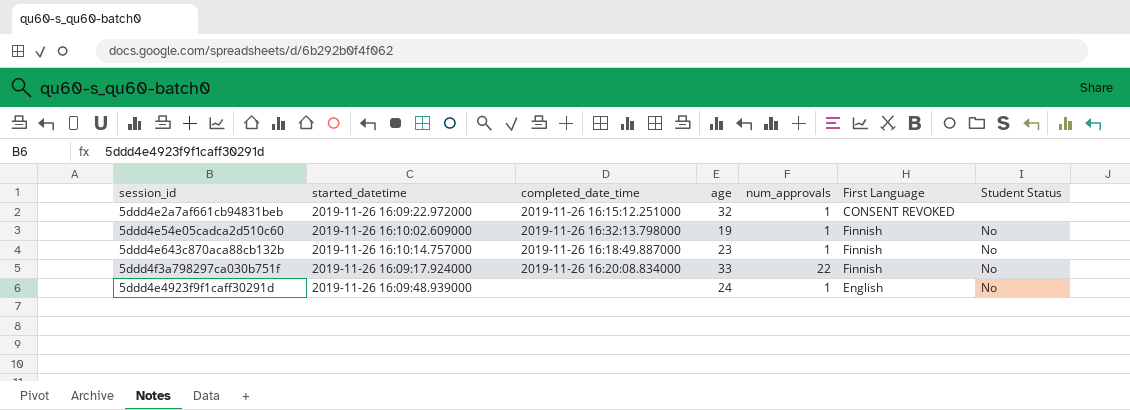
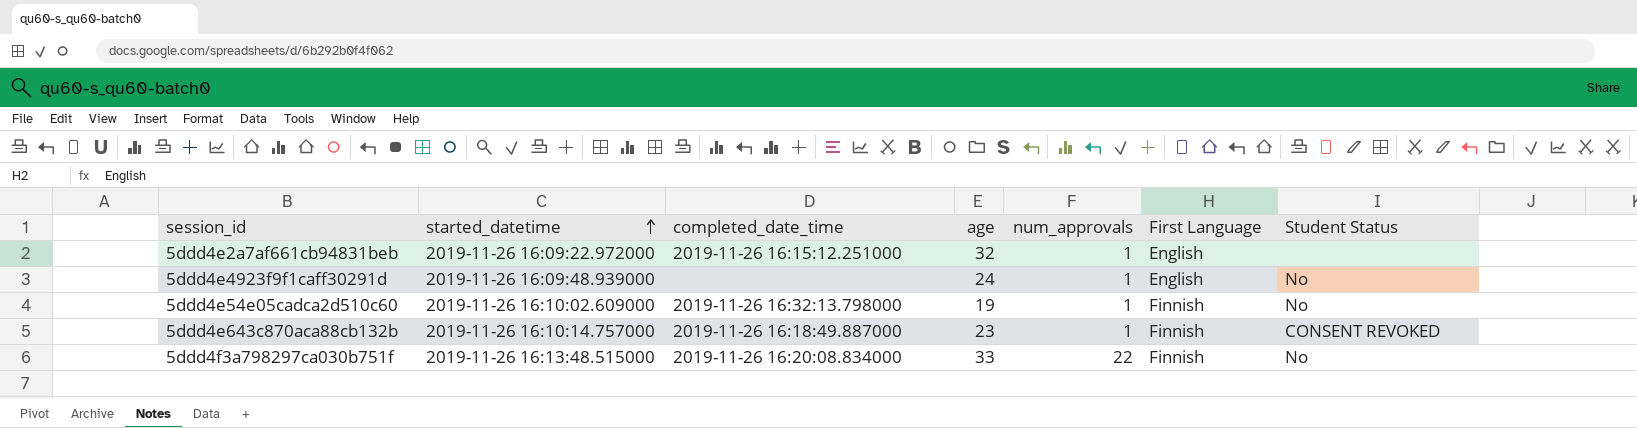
row order: none -> started_datetime ascending
5ddd4e2a7af661cb94831beb | First Language: CONSENT REVOKED -> English
5ddd4e643c870aca88cb132b | Student Status: No -> CONSENT REVOKED
5ddd4f3a798297ca030b751f | started_datetime: 2019-11-26 16:09:17.924000 -> 2019-11-26 16:13:48.515000

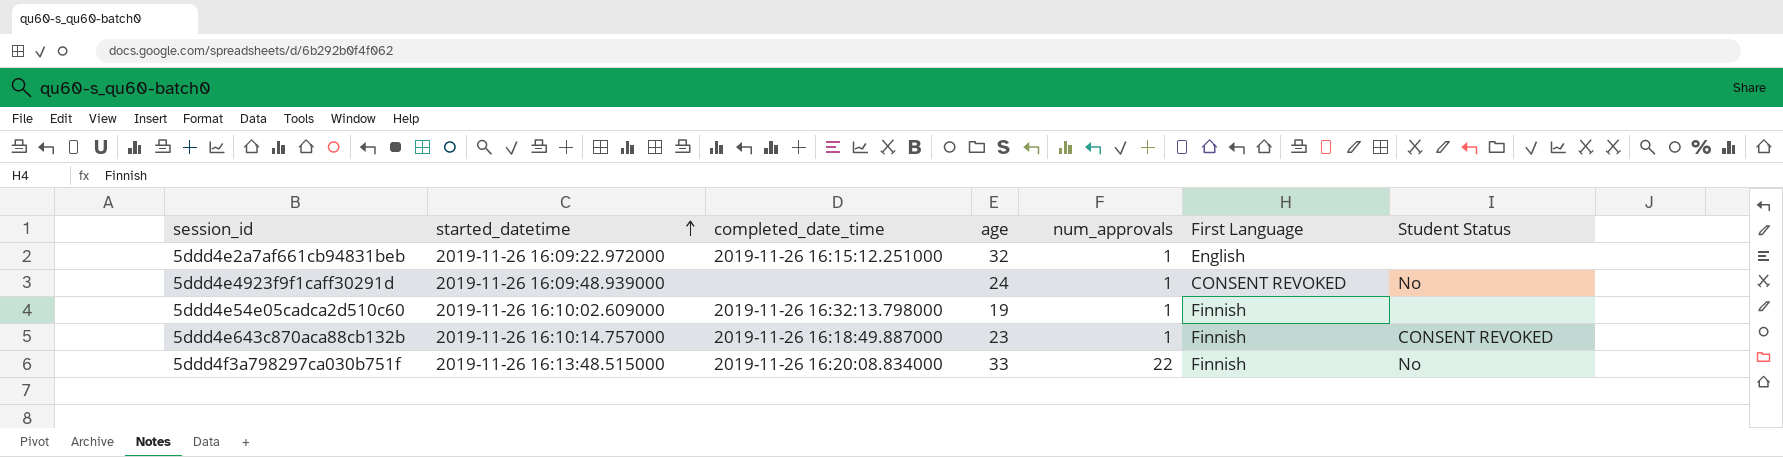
5ddd4e4923f9f1caff30291d | First Language: English -> CONSENT REVOKED
5ddd4e54e05cadca2d510c60 | Student Status: No -> none

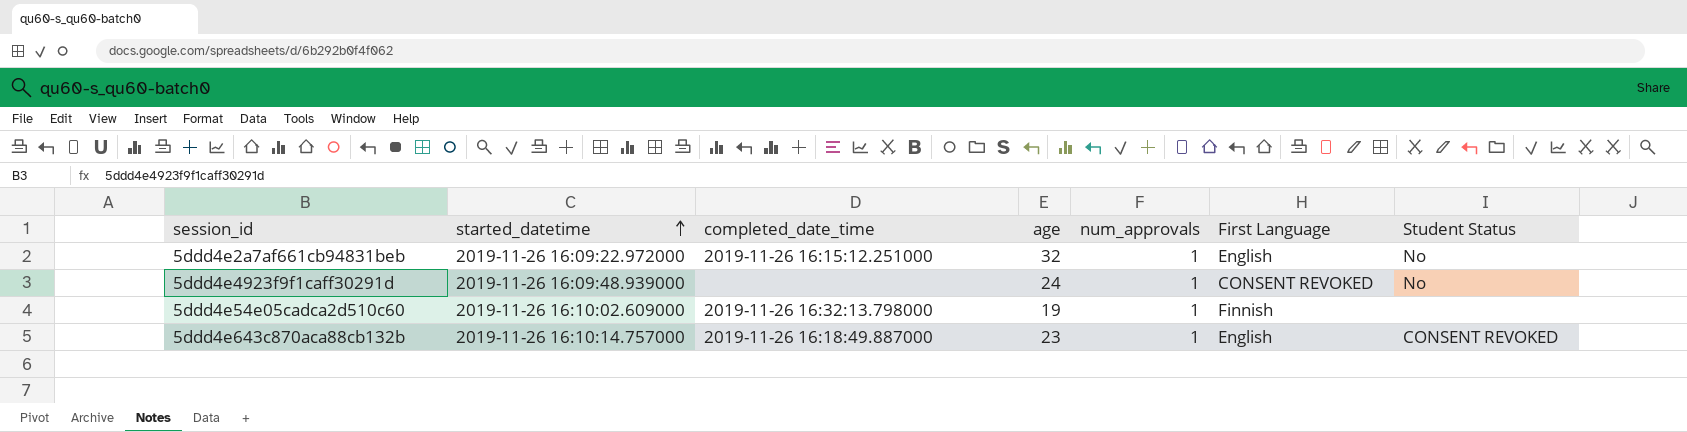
row 5ddd4f3a798297ca030b751f: 2019-11-26 16:13:48.515000 | 2019-11-26 16:20:08.834000 | 33 | 22 | Finnish | No -> none
5ddd4e2a7af661cb94831beb | Student Status: none -> No
5ddd4e643c870aca88cb132b | First Language: Finnish -> English

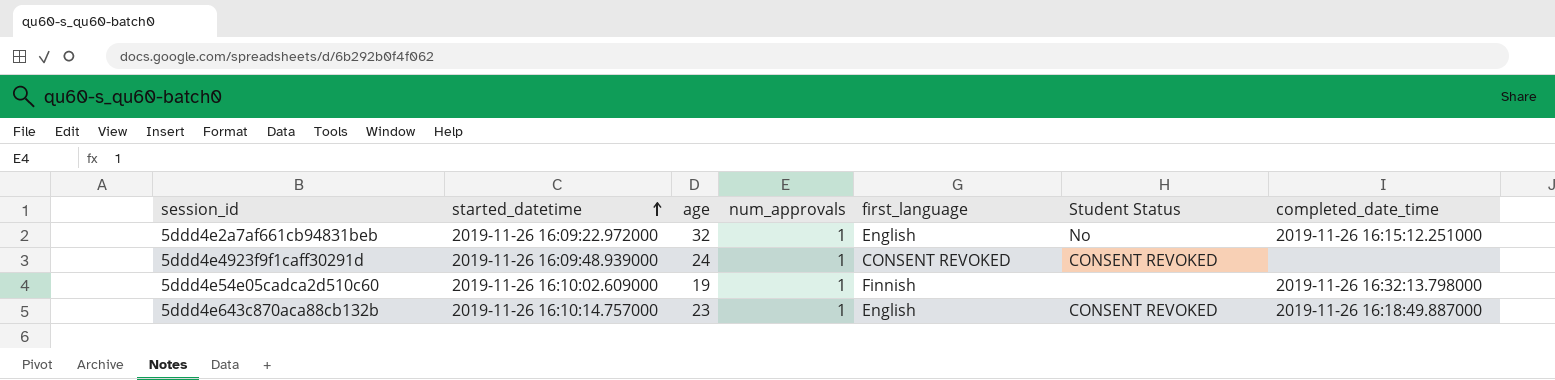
column name: First Language -> first_language
column completed_date_time | position: 3 -> 7
5ddd4e4923f9f1caff30291d | Student Status: No -> CONSENT REVOKED

